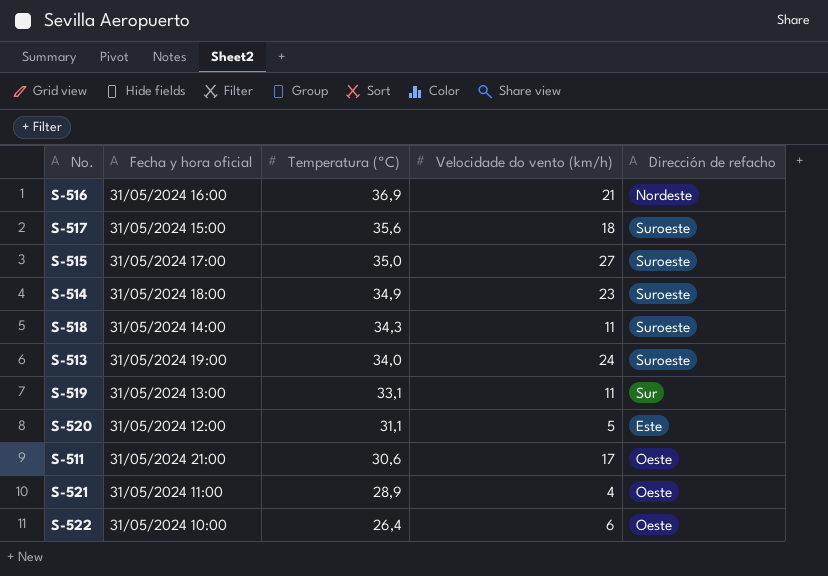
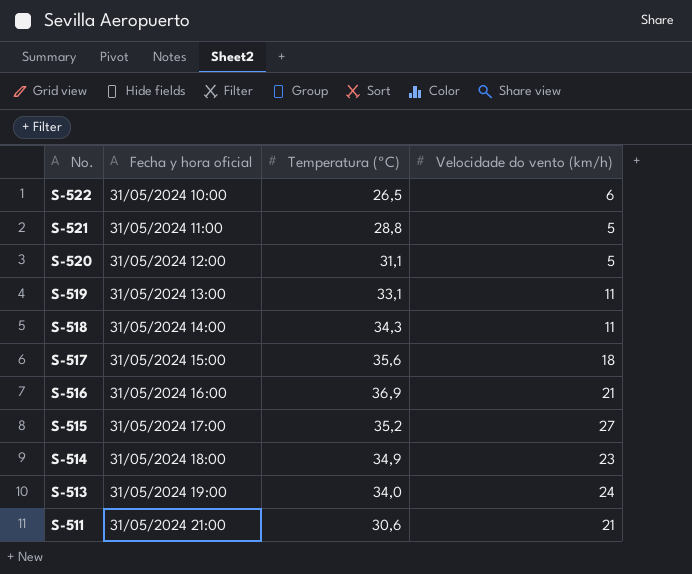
row order: Temperatura (ºC) descending -> No. descending
column Dirección de refacho | position: 5 -> none
S-522 | Temperatura (ºC): 26,4 -> 26,5
S-521 | Temperatura (ºC): 28,9 -> 28,8
S-521 | Velocidade do vento (km/h): 4 -> 5
S-515 | Temperatura (ºC): 35,0 -> 35,2
S-511 | Velocidade do vento (km/h): 17 -> 21

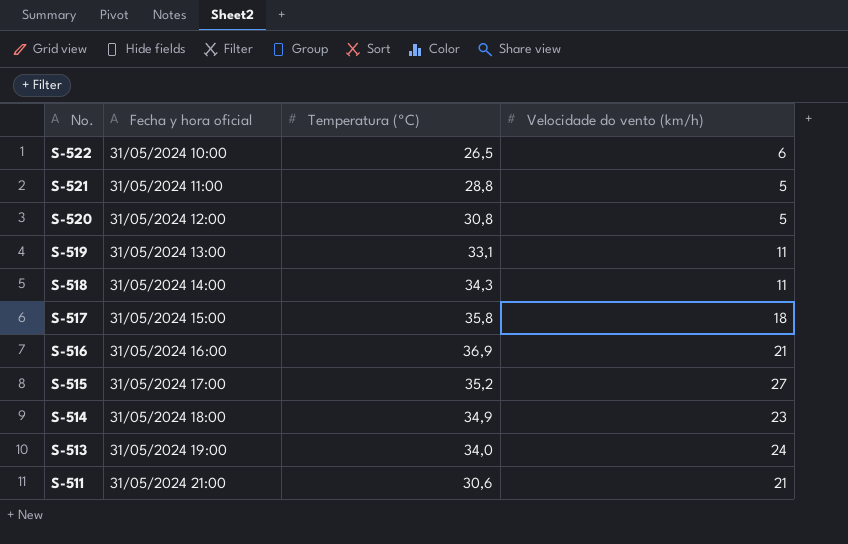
S-520 | Temperatura (ºC): 31,1 -> 30,8
S-517 | Temperatura (ºC): 35,6 -> 35,8

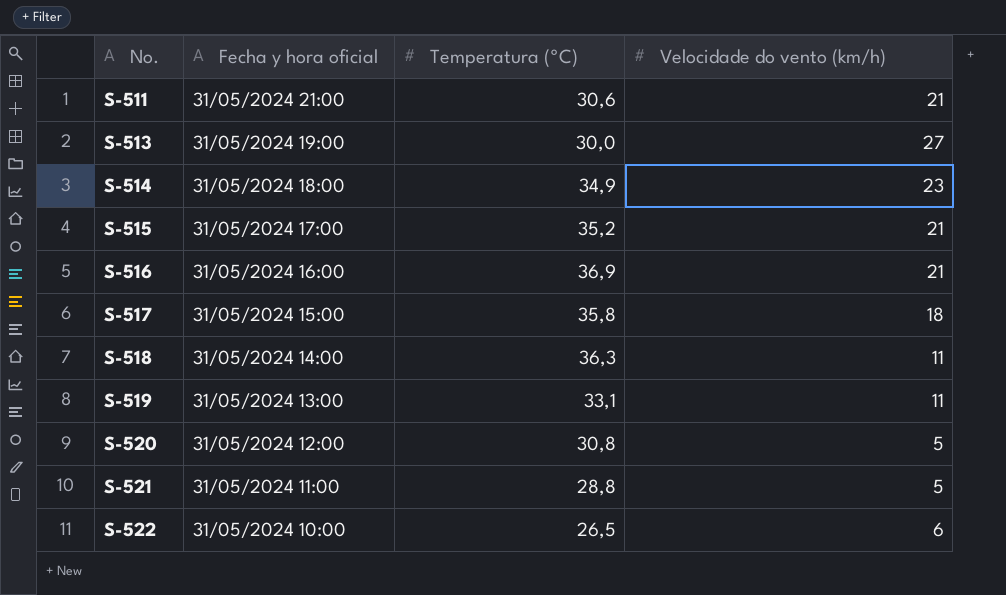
row order: No. descending -> No. ascending
S-513 | Temperatura (ºC): 34,0 -> 30,0
S-513 | Velocidade do vento (km/h): 24 -> 27
S-515 | Velocidade do vento (km/h): 27 -> 21
S-518 | Temperatura (ºC): 34,3 -> 36,3

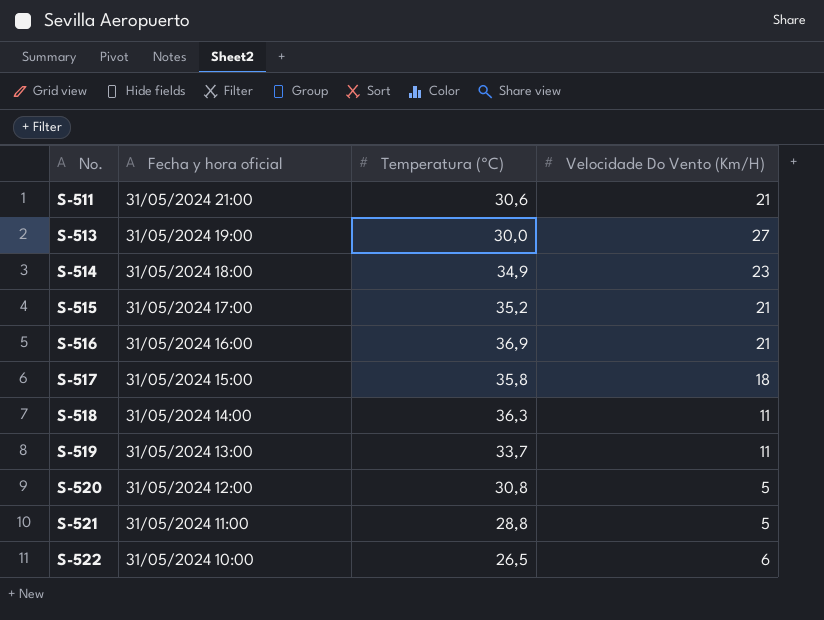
column name: Velocidade do vento (km/h) -> Velocidade Do Vento (Km/H)
S-519 | Temperatura (ºC): 33,1 -> 33,7

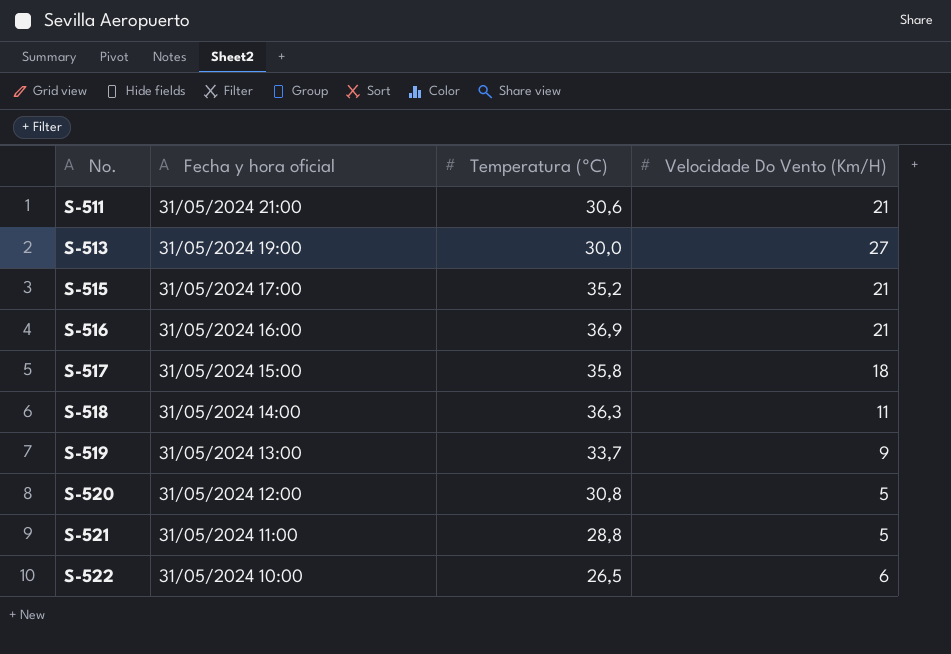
row S-514: 31/05/2024 18:00 | 34,9 | 23 -> none
S-519 | Velocidade Do Vento (Km/H): 11 -> 9

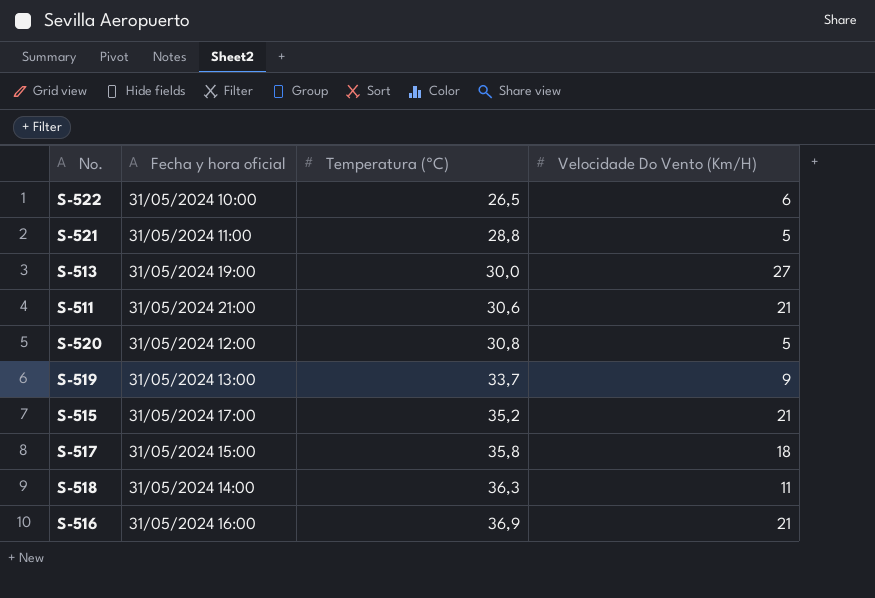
row order: No. ascending -> Temperatura (ºC) ascending

